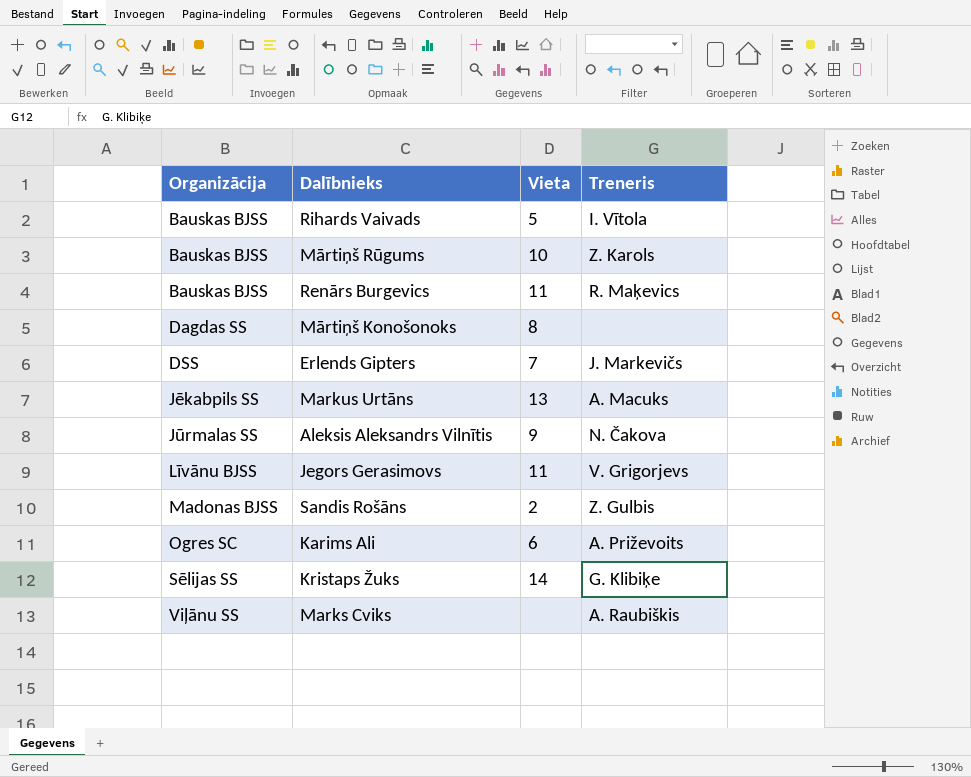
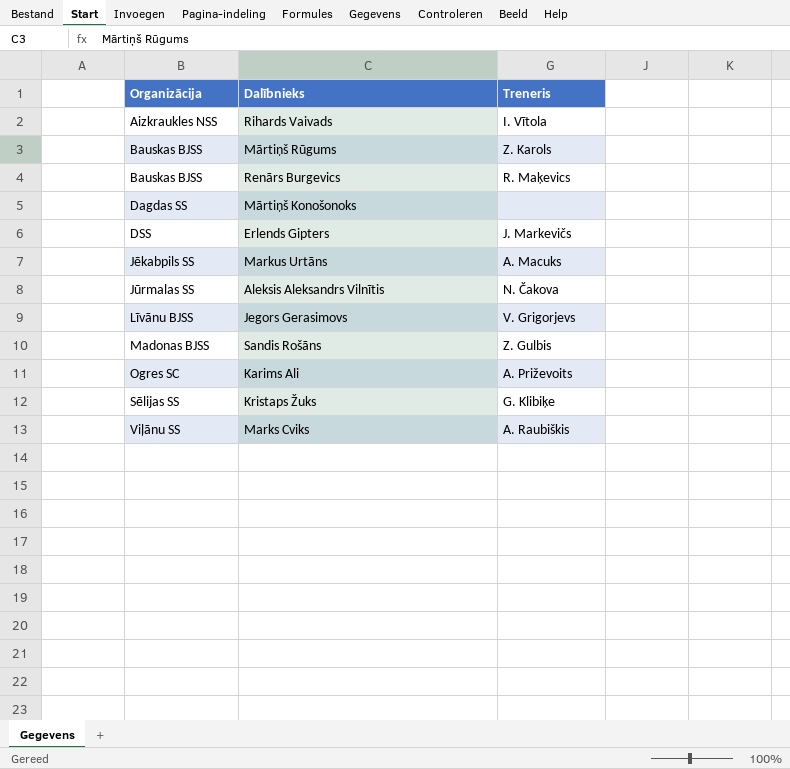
column Vieta | position: 3 -> none
Rihards Vaivads | Organizācija: Bauskas BJSS -> Aizkraukles NSS

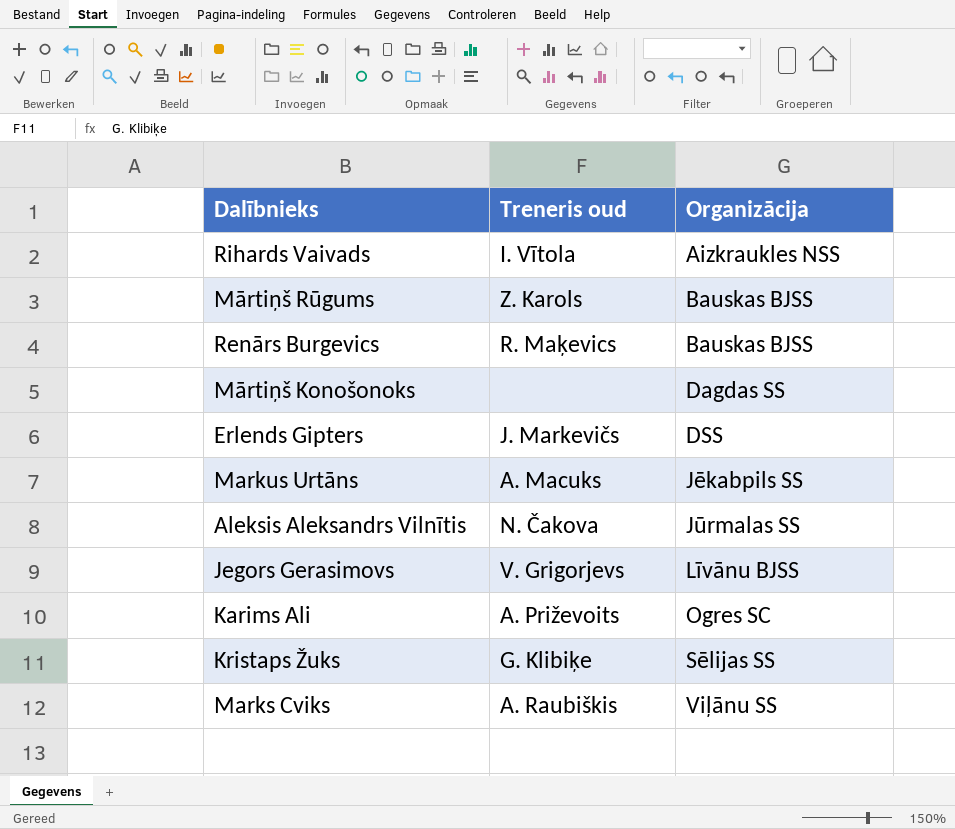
column name: Treneris -> Treneris oud
column Organizācija | position: 1 -> 3
row Sandis Rošāns: Madonas BJSS | Z. Gulbis -> none

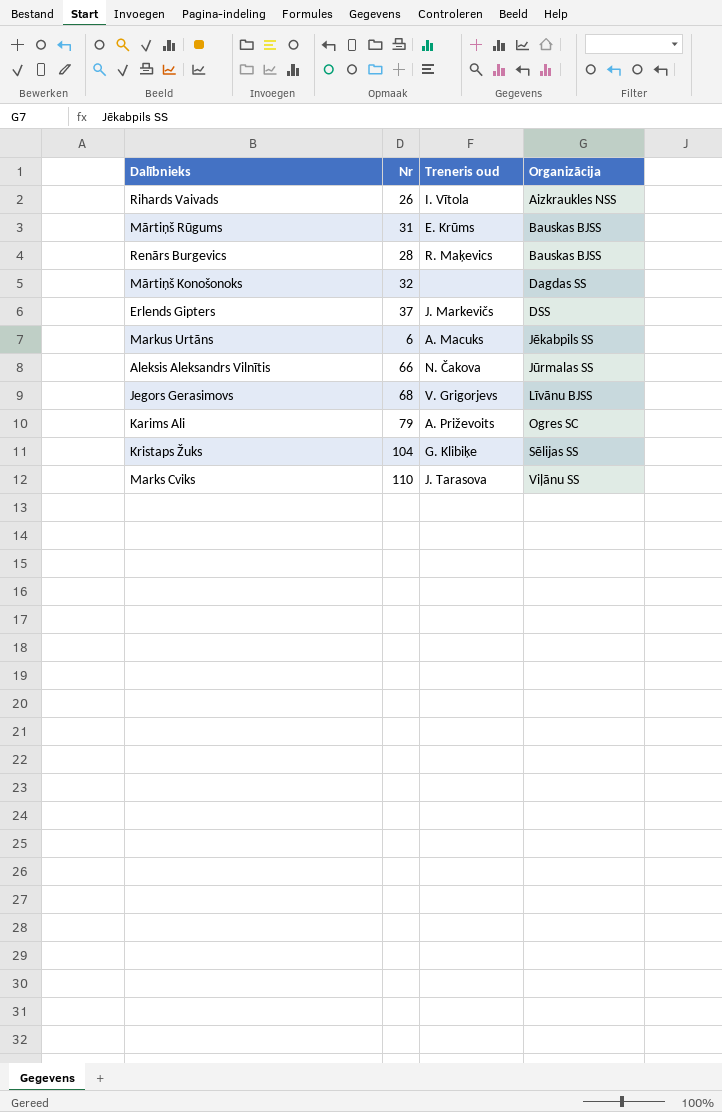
column Nr | position: none -> 2
Mārtiņš Rūgums | Treneris oud: Z. Karols -> E. Krūms
Marks Cviks | Treneris oud: A. Raubiškis -> J. Tarasova

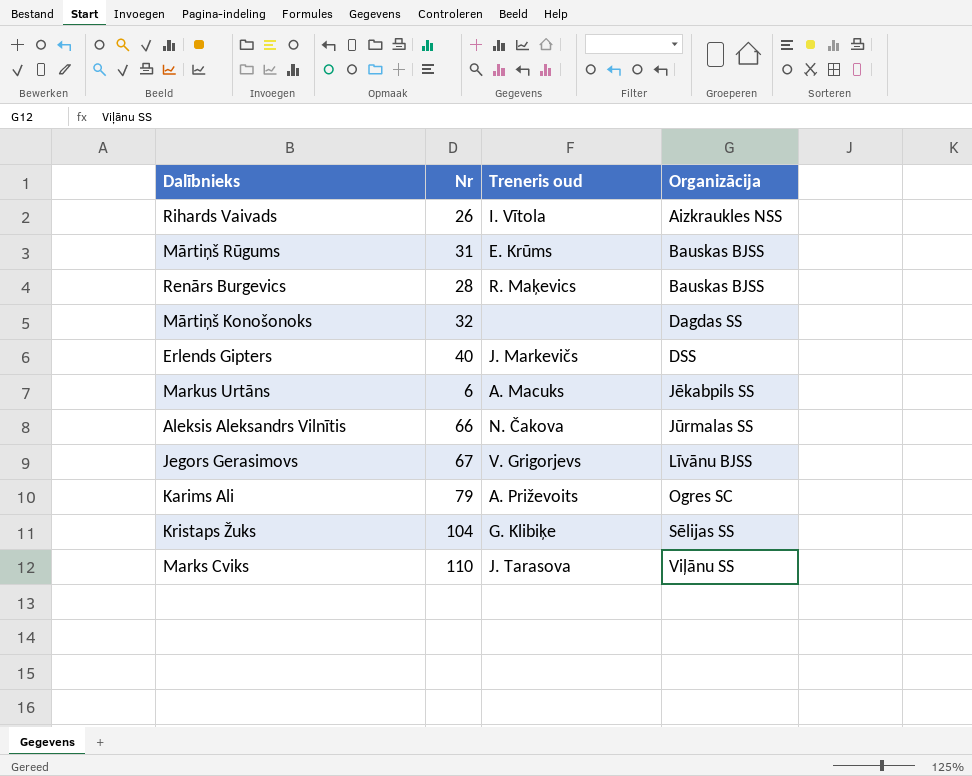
Erlends Gipters | Nr: 37 -> 40
Jegors Gerasimovs | Nr: 68 -> 67

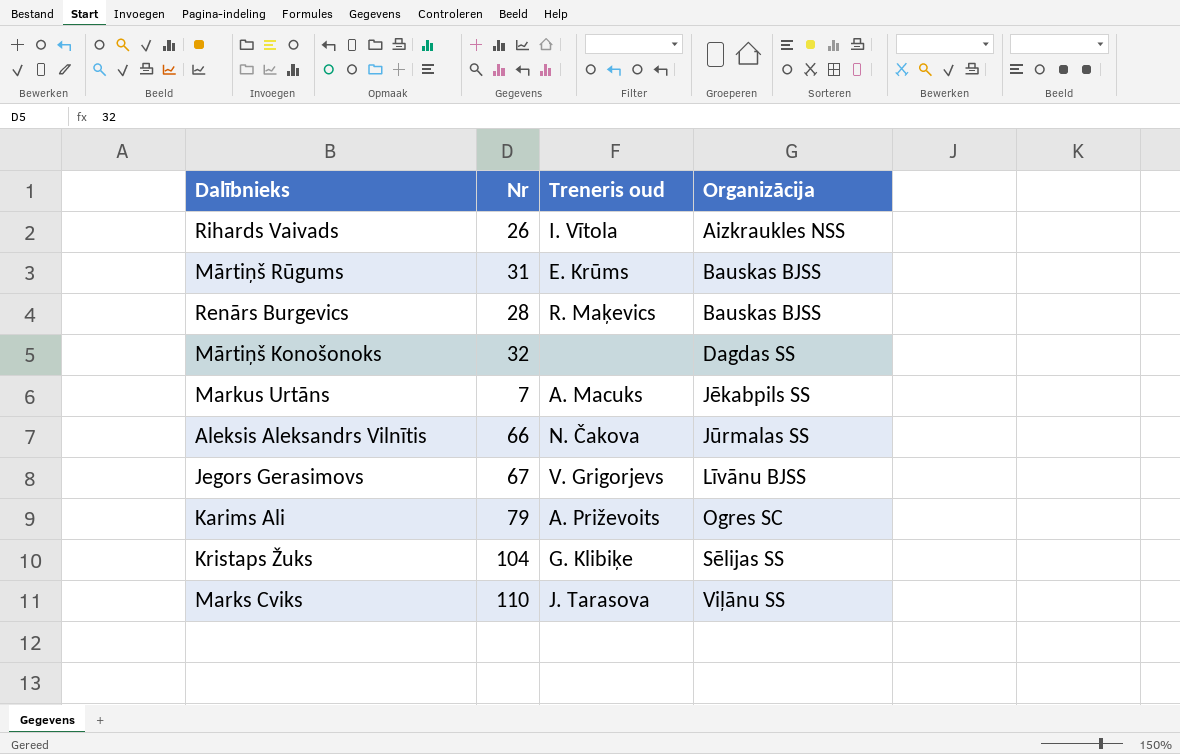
row Erlends Gipters: 40 | J. Markevičs | DSS -> none
Markus Urtāns | Nr: 6 -> 7

